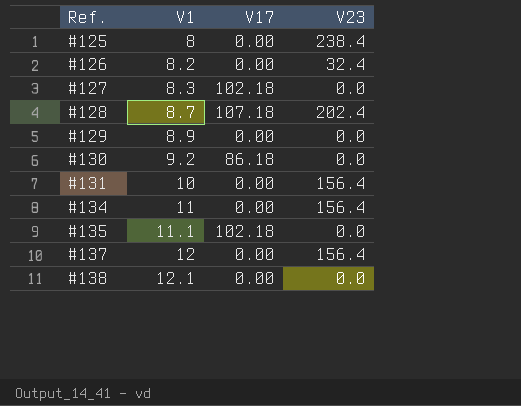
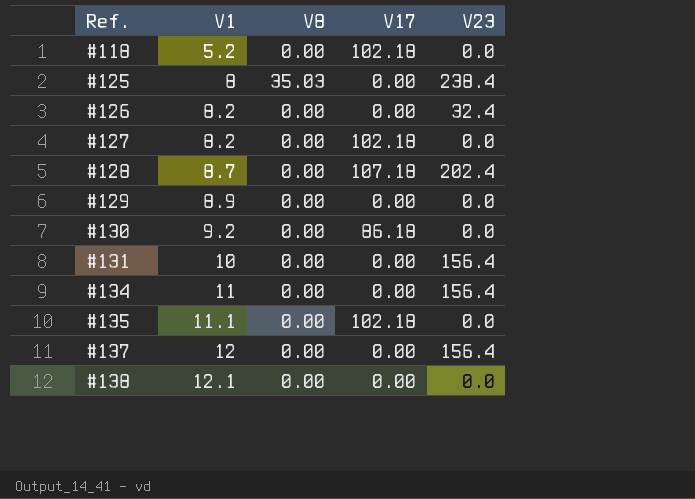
column V8 | position: none -> 3
row #118: none -> 5.2 | 0.00 | 102.18 | 0.0
#127 | V1: 8.3 -> 8.2

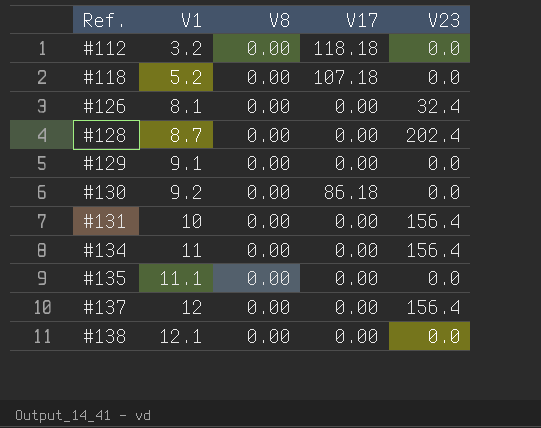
row #125: 8 | 35.03 | 0.00 | 238.4 -> none
row #127: 8.2 | 0.00 | 102.18 | 0.0 -> none
row #112: none -> 3.2 | 0.00 | 118.18 | 0.0
#118 | V17: 102.18 -> 107.18
#126 | V1: 8.2 -> 8.1
#128 | V17: 107.18 -> 0.00
#129 | V1: 8.9 -> 9.1
#135 | V17: 102.18 -> 0.00

